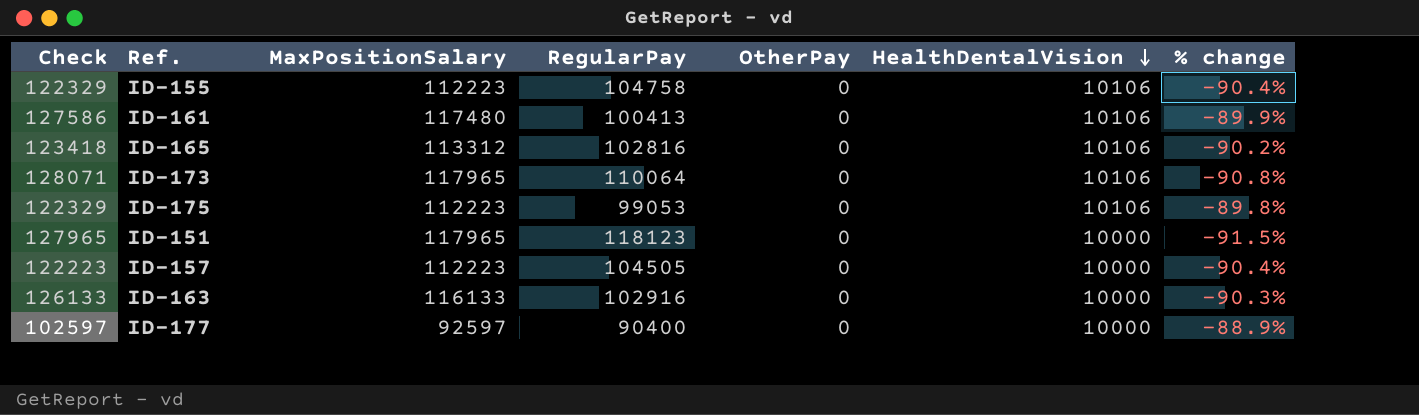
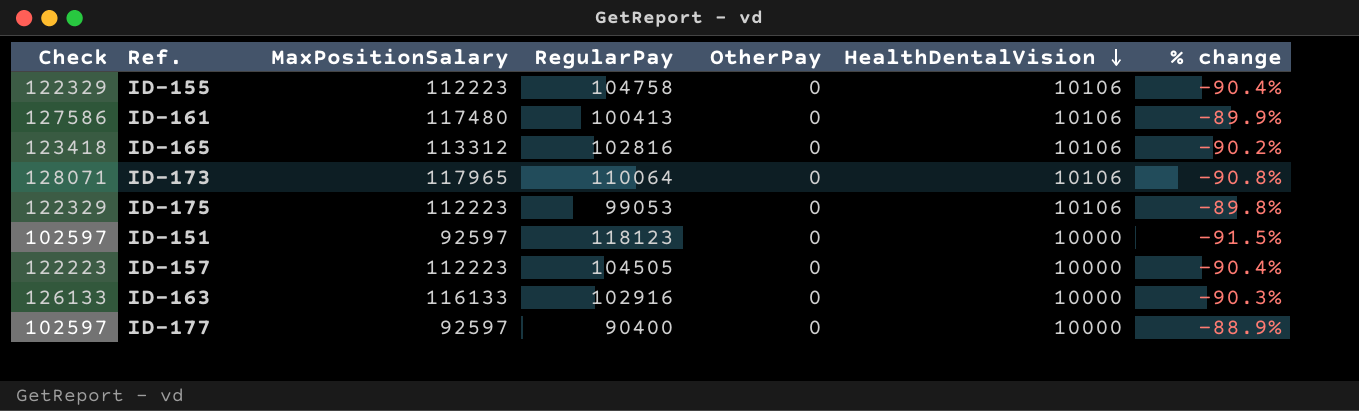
ID-151 | Check: 127965 -> 102597
ID-151 | MaxPositionSalary: 117965 -> 92597

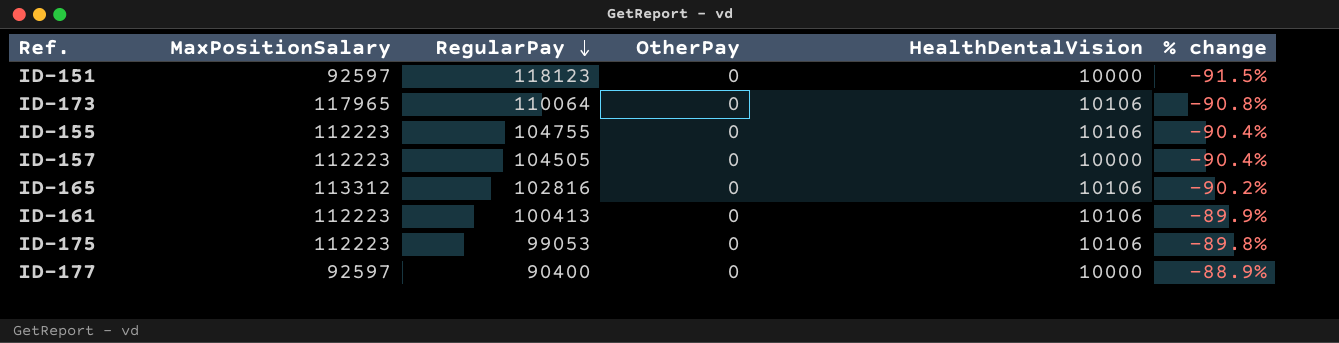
row order: HealthDentalVision descending -> RegularPay descending
column Check | formula: [MaxPositionSalary] + [HealthDentalVision] -> none
row ID-163: 126133 | 116133 | 102916 | 0 | 10000 | -90.3% -> none
ID-155 | RegularPay: 104758 -> 104755
ID-161 | MaxPositionSalary: 117480 -> 112223

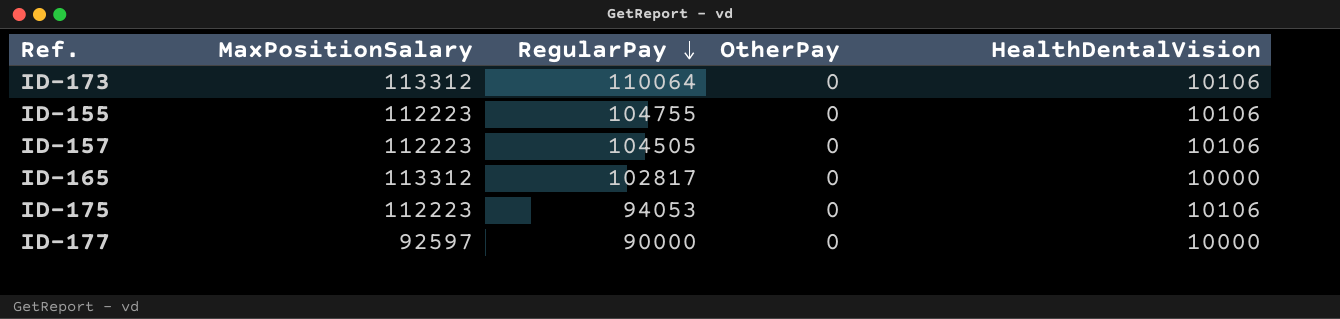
column % change | formula: ([HealthDentalVision] - [RegularPay]) / [RegularPay] -> none
row ID-151: 92597 | 118123 | 0 | 10000 | -91.5% -> none
row ID-161: 112223 | 100413 | 0 | 10106 | -89.9% -> none
ID-173 | MaxPositionSalary: 117965 -> 113312
ID-157 | HealthDentalVision: 10000 -> 10106
ID-165 | RegularPay: 102816 -> 102817
ID-165 | HealthDentalVision: 10106 -> 10000
ID-175 | RegularPay: 99053 -> 94053
ID-177 | RegularPay: 90400 -> 90000

